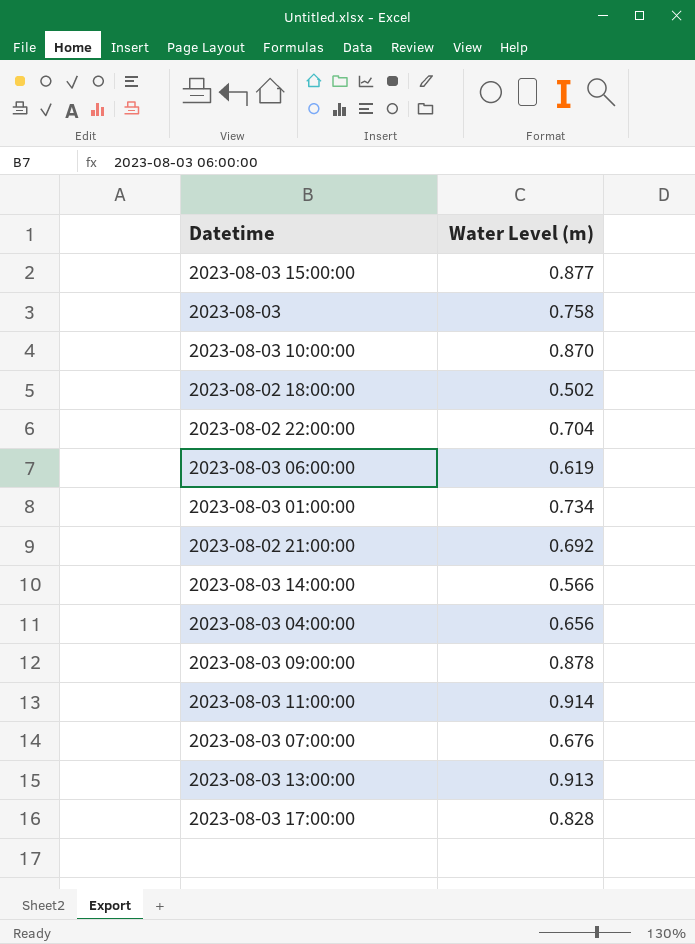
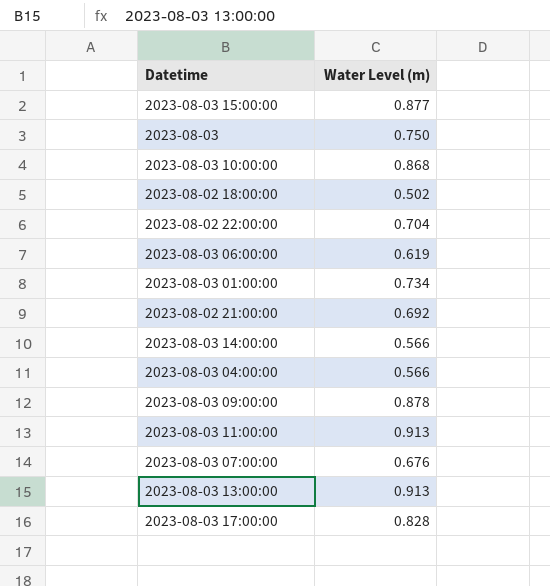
2023-08-03 | Water Level (m): 0.758 -> 0.750
2023-08-03 10:00:00 | Water Level (m): 0.870 -> 0.868
2023-08-03 04:00:00 | Water Level (m): 0.656 -> 0.566
2023-08-03 11:00:00 | Water Level (m): 0.914 -> 0.913

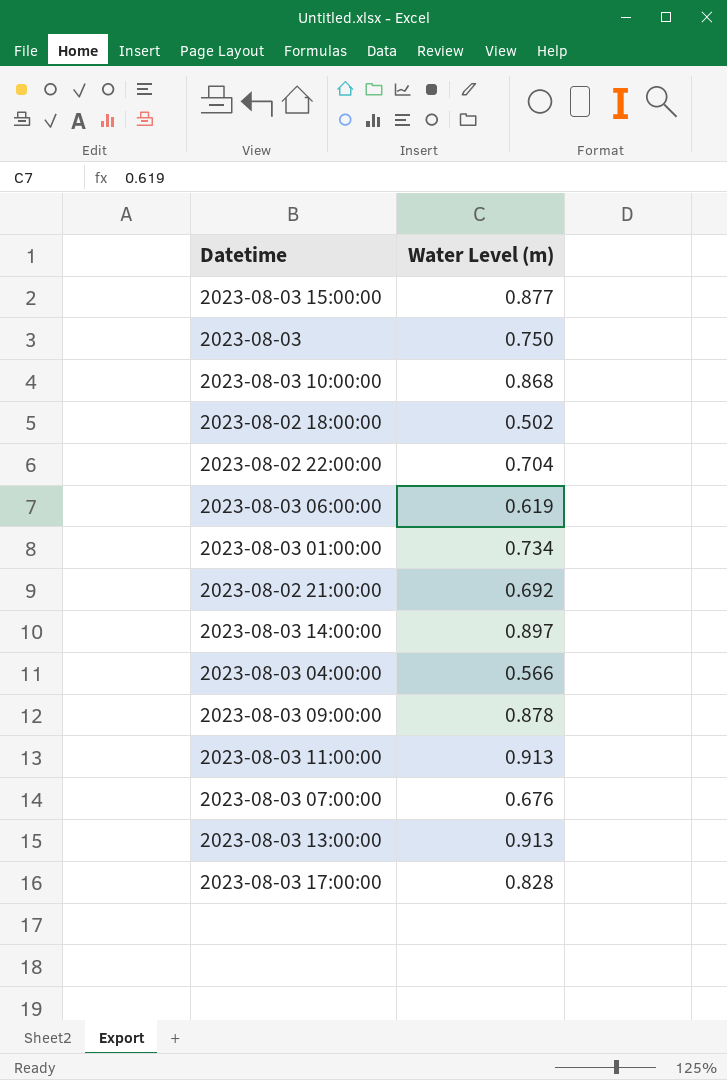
2023-08-03 14:00:00 | Water Level (m): 0.566 -> 0.897

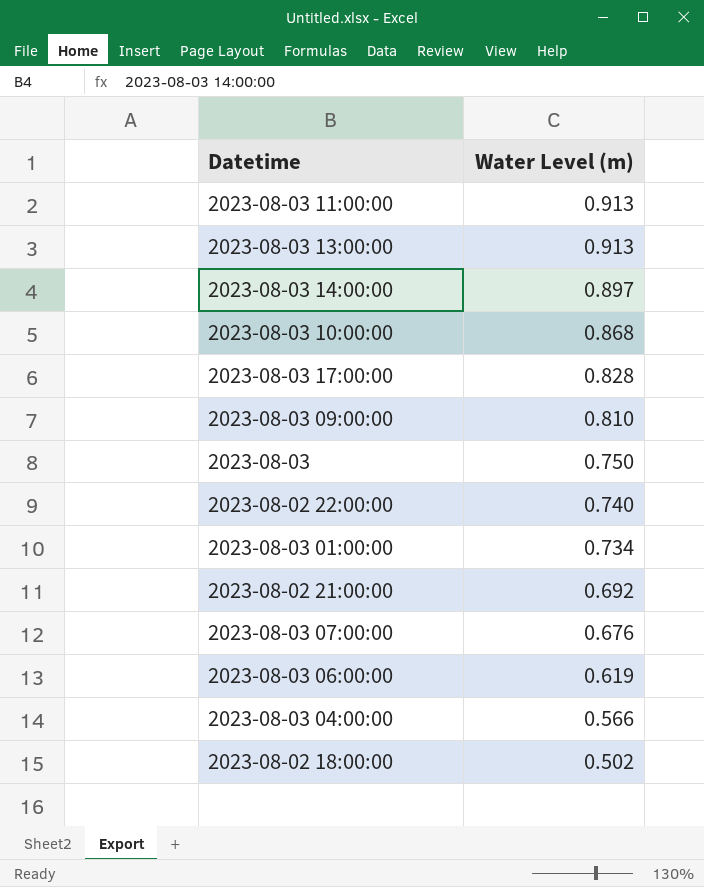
row order: none -> Water Level (m) descending
row 2023-08-03 15:00:00: 0.877 -> none
2023-08-03 09:00:00 | Water Level (m): 0.878 -> 0.810
2023-08-02 22:00:00 | Water Level (m): 0.704 -> 0.740

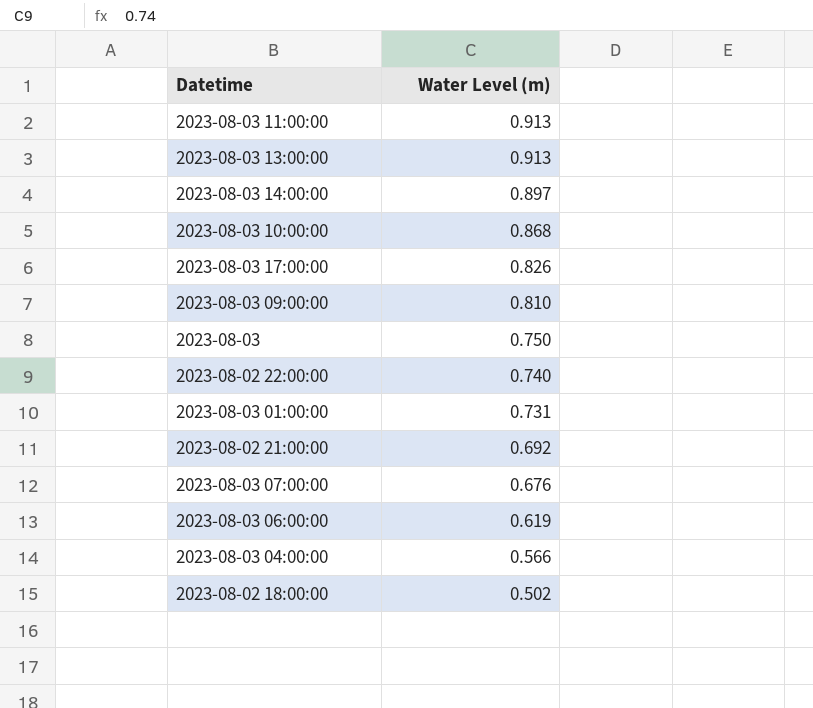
2023-08-03 17:00:00 | Water Level (m): 0.828 -> 0.826
2023-08-03 01:00:00 | Water Level (m): 0.734 -> 0.731

